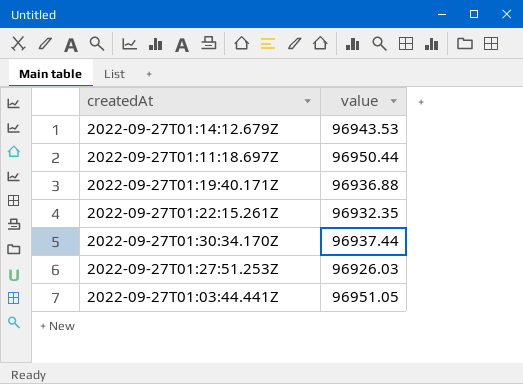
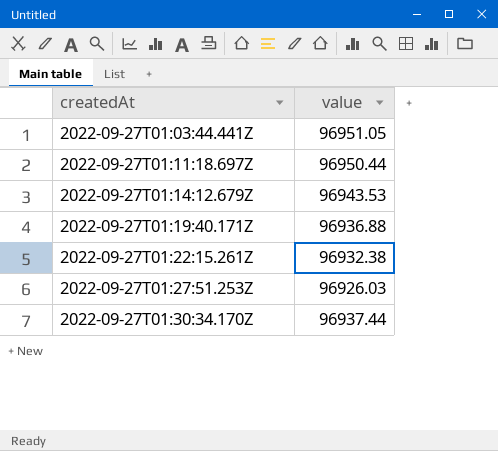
row order: none -> createdAt ascending
2022-09-27T01:22:15.261Z | value: 96932.35 -> 96932.38

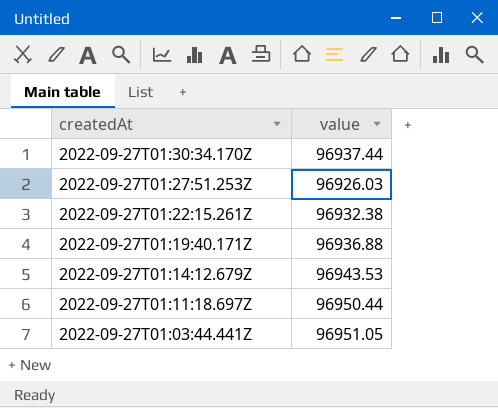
row order: createdAt ascending -> createdAt descending

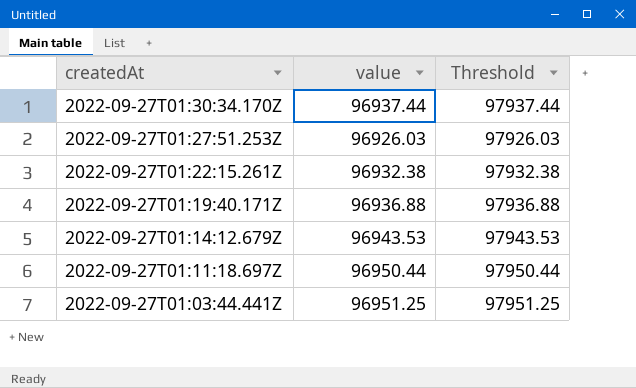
column Threshold | formula: none -> [value] + 1000
2022-09-27T01:03:44.441Z | value: 96951.05 -> 96951.25

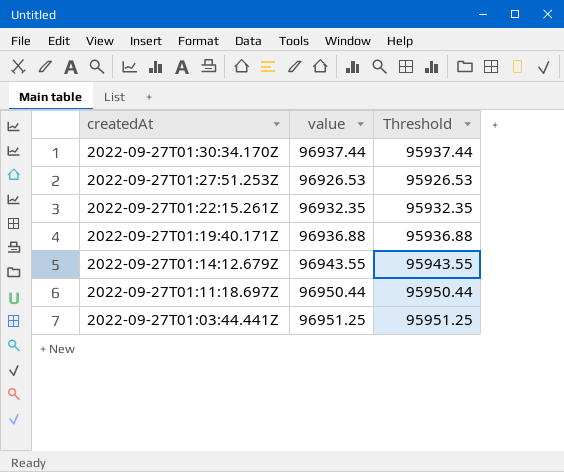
column Threshold | formula: [value] + 1000 -> [value] - 1000
2022-09-27T01:27:51.253Z | value: 96926.03 -> 96926.53
2022-09-27T01:22:15.261Z | value: 96932.38 -> 96932.35
2022-09-27T01:14:12.679Z | value: 96943.53 -> 96943.55

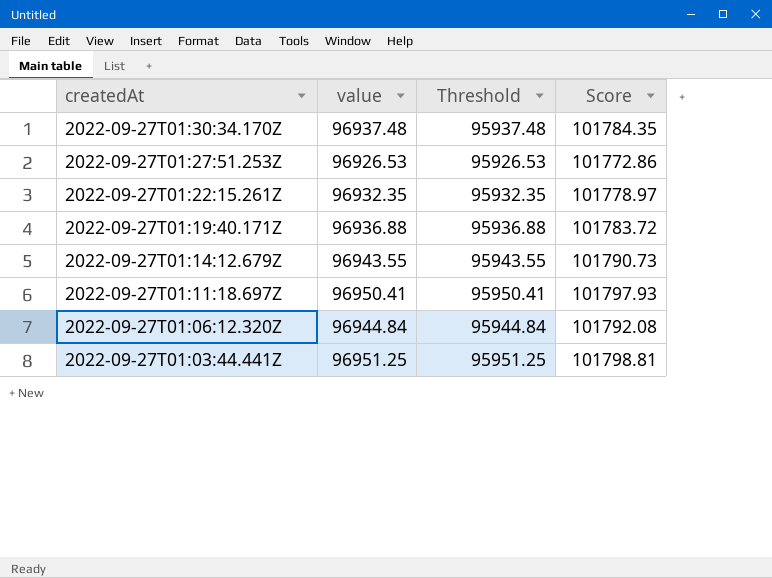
column Score | formula: none -> [value] * 1.05
2022-09-27T01:30:34.170Z | value: 96937.44 -> 96937.48
2022-09-27T01:30:34.170Z | Threshold: 95937.44 -> 95937.48
2022-09-27T01:11:18.697Z | value: 96950.44 -> 96950.41
2022-09-27T01:11:18.697Z | Threshold: 95950.44 -> 95950.41
row 2022-09-27T01:06:12.320Z: none -> 96944.84 | 95944.84 | 101792.08

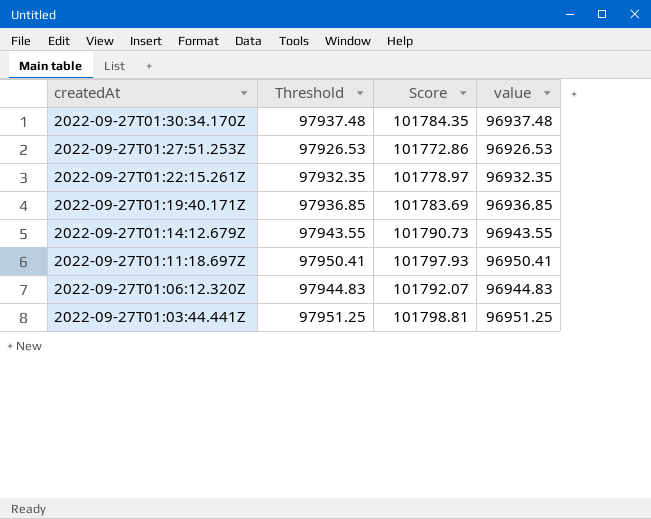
column Threshold | formula: [value] - 1000 -> [value] + 1000
column value | position: 2 -> 4
2022-09-27T01:19:40.171Z | Score: 101783.72 -> 101783.69
2022-09-27T01:19:40.171Z | value: 96936.88 -> 96936.85
2022-09-27T01:06:12.320Z | Score: 101792.08 -> 101792.07
2022-09-27T01:06:12.320Z | value: 96944.84 -> 96944.83

